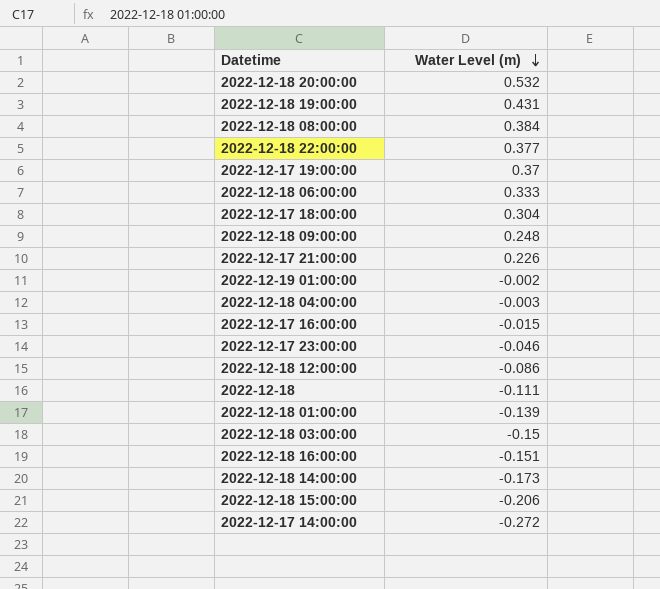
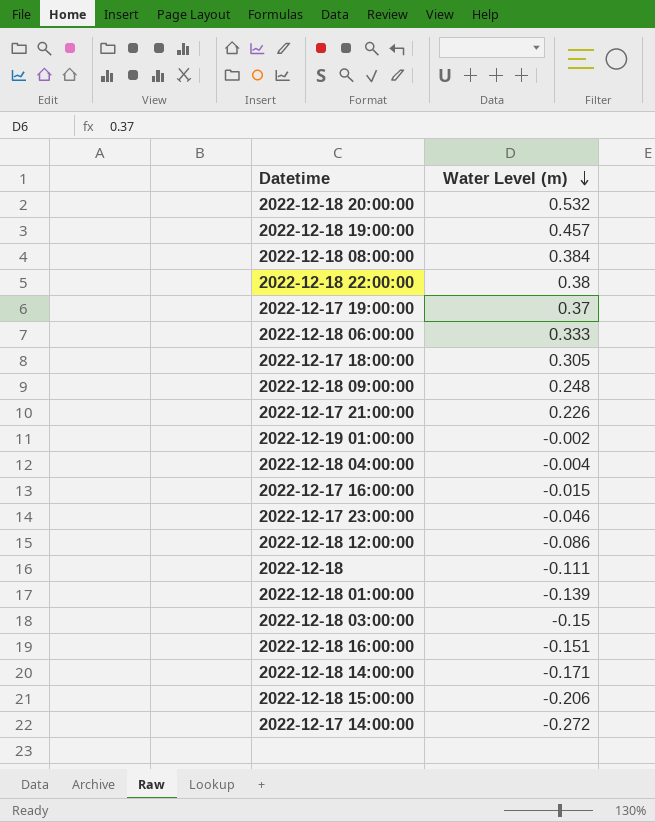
2022-12-18 19:00:00 | Water Level (m): 0.431 -> 0.457
2022-12-18 22:00:00 | Water Level (m): 0.377 -> 0.38
2022-12-17 18:00:00 | Water Level (m): 0.304 -> 0.305
2022-12-18 04:00:00 | Water Level (m): -0.003 -> -0.004
2022-12-18 14:00:00 | Water Level (m): -0.173 -> -0.171

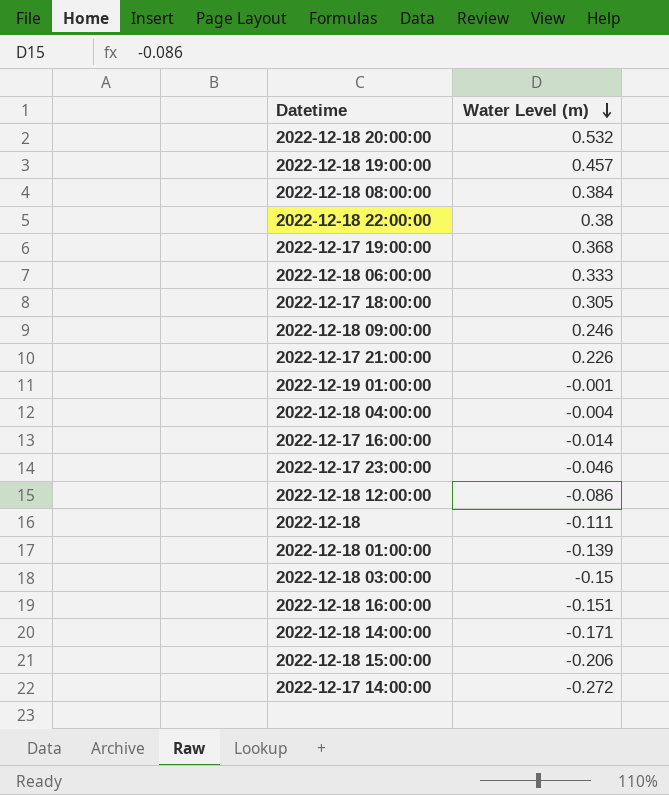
2022-12-17 19:00:00 | Water Level (m): 0.37 -> 0.368
2022-12-18 09:00:00 | Water Level (m): 0.248 -> 0.246
2022-12-19 01:00:00 | Water Level (m): -0.002 -> -0.001
2022-12-17 16:00:00 | Water Level (m): -0.015 -> -0.014

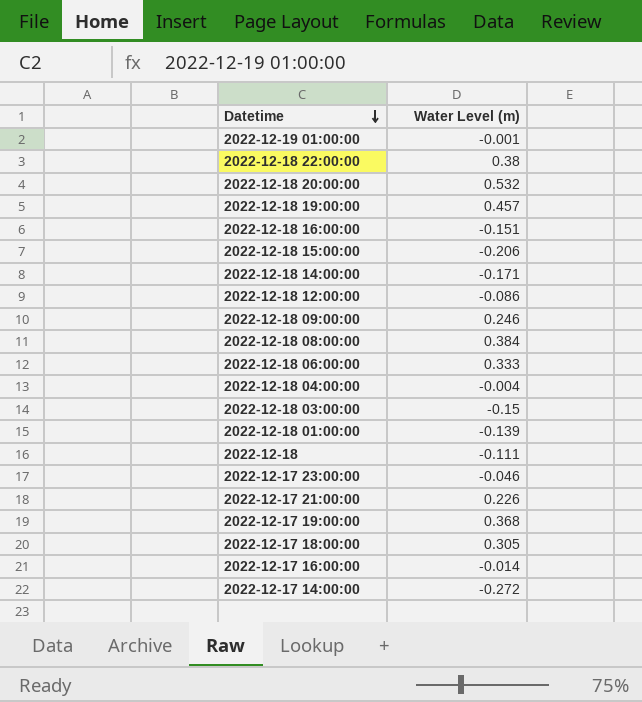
row order: Water Level (m) descending -> Datetime descending

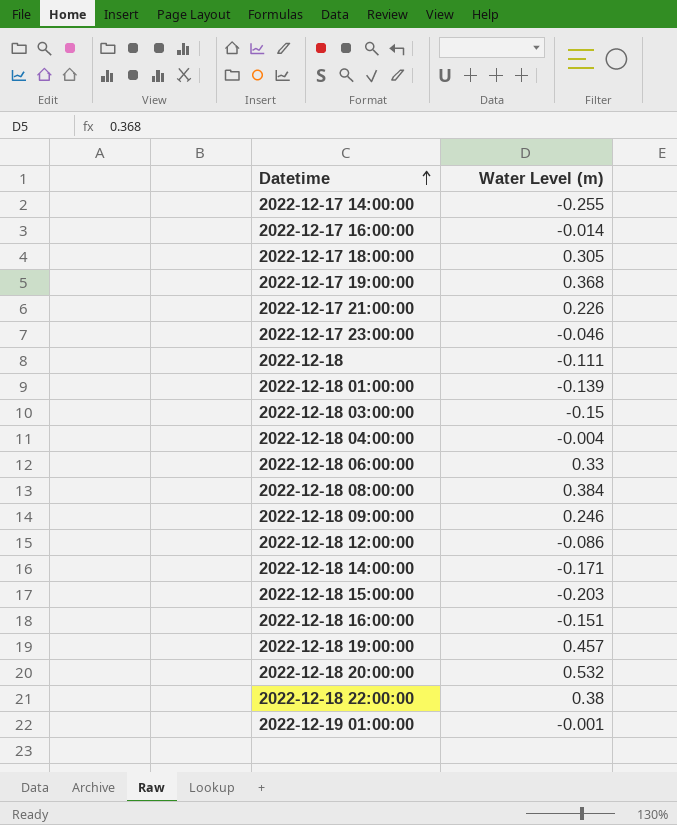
row order: Datetime descending -> Datetime ascending
2022-12-17 14:00:00 | Water Level (m): -0.272 -> -0.255
2022-12-18 06:00:00 | Water Level (m): 0.333 -> 0.33
2022-12-18 15:00:00 | Water Level (m): -0.206 -> -0.203

